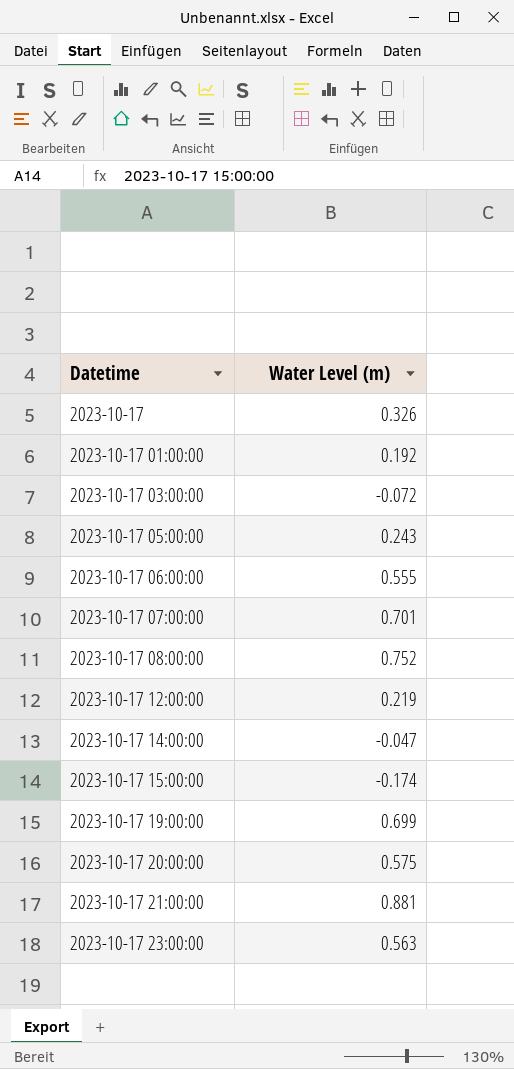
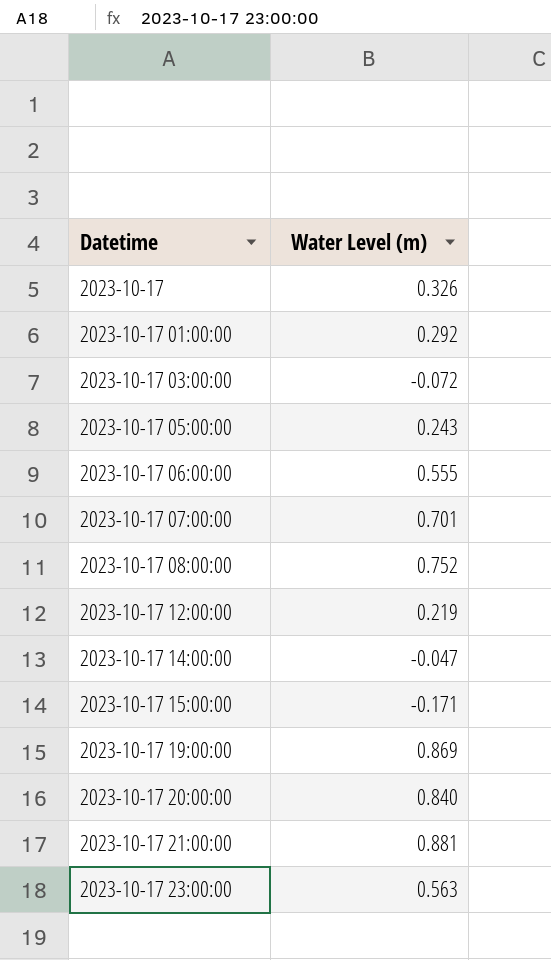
2023-10-17 01:00:00 | Water Level (m): 0.192 -> 0.292
2023-10-17 15:00:00 | Water Level (m): -0.174 -> -0.171
2023-10-17 19:00:00 | Water Level (m): 0.699 -> 0.869
2023-10-17 20:00:00 | Water Level (m): 0.575 -> 0.840

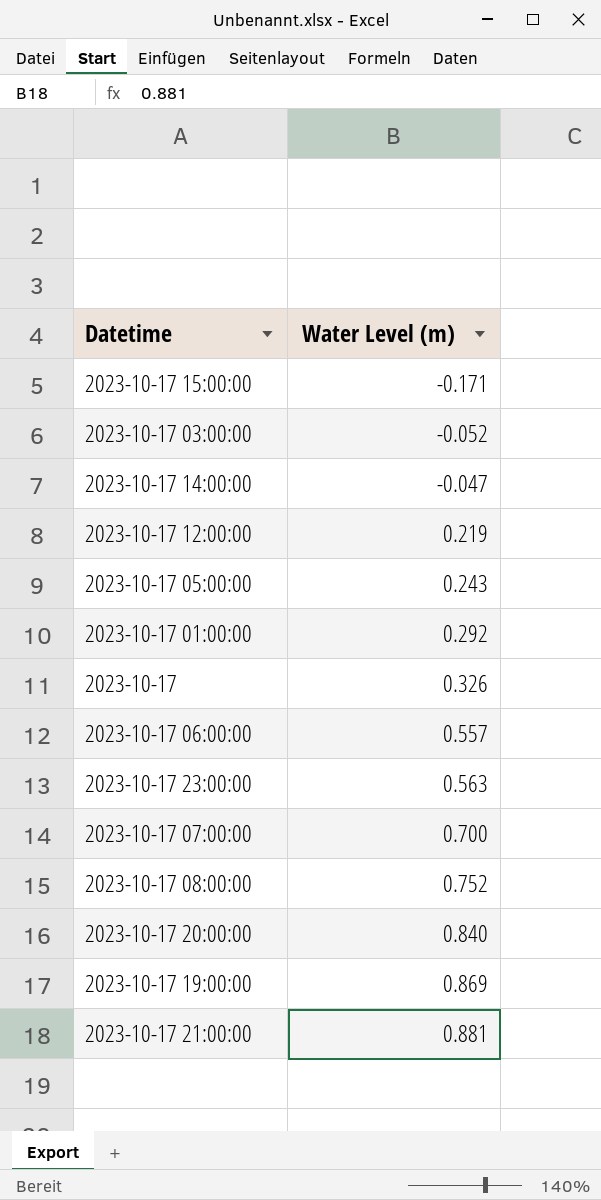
row order: Datetime ascending -> Water Level (m) ascending
2023-10-17 03:00:00 | Water Level (m): -0.072 -> -0.052
2023-10-17 06:00:00 | Water Level (m): 0.555 -> 0.557
2023-10-17 07:00:00 | Water Level (m): 0.701 -> 0.700

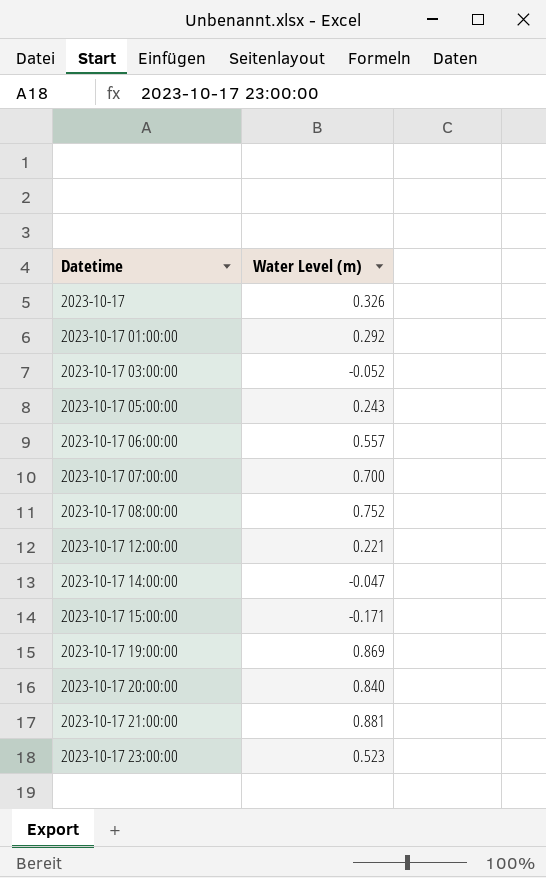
row order: Water Level (m) ascending -> Datetime ascending
2023-10-17 12:00:00 | Water Level (m): 0.219 -> 0.221
2023-10-17 23:00:00 | Water Level (m): 0.563 -> 0.523

